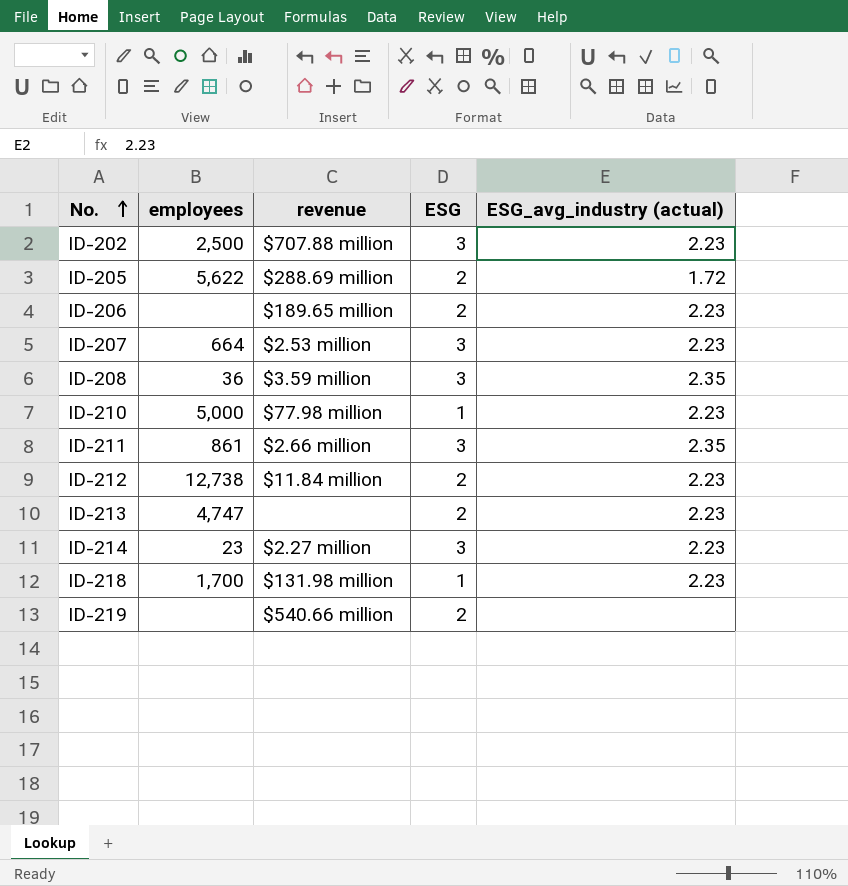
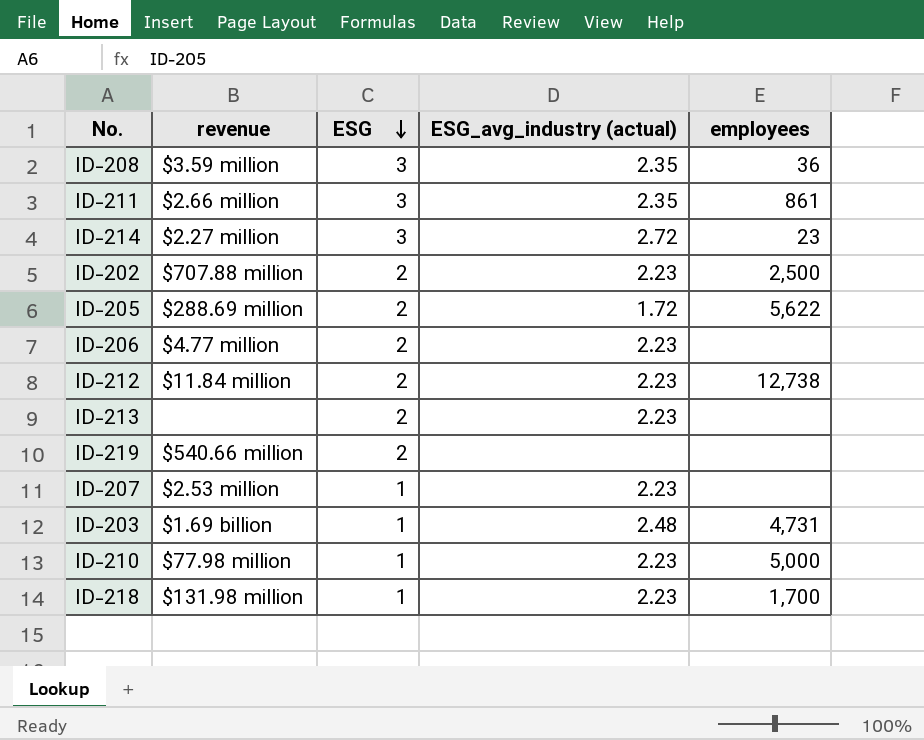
row order: No. ascending -> ESG descending
column employees | position: 2 -> 5
ID-214 | ESG_avg_industry (actual): 2.23 -> 2.72
ID-202 | ESG: 3 -> 2
ID-206 | revenue: $189.65 million -> $4.77 million
ID-213 | employees: 4,747 -> none
ID-207 | ESG: 3 -> 1
ID-207 | employees: 664 -> none
row ID-203: none -> $1.69 billion | 1 | 2.48 | 4,731

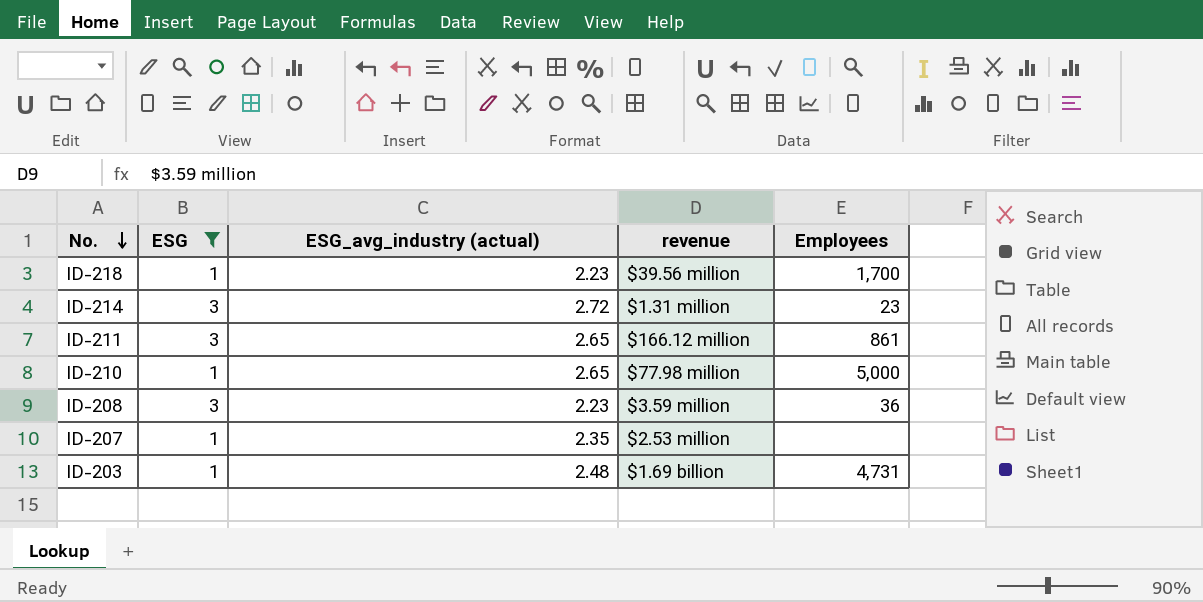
filter: none -> ESG != 2
row order: ESG descending -> No. descending
column revenue | position: 2 -> 4
column name: employees -> Employees
ID-218 | revenue: $131.98 million -> $39.56 million
ID-214 | revenue: $2.27 million -> $1.31 million
ID-211 | ESG_avg_industry (actual): 2.35 -> 2.65
ID-211 | revenue: $2.66 million -> $166.12 million
ID-210 | ESG_avg_industry (actual): 2.23 -> 2.65
ID-208 | ESG_avg_industry (actual): 2.35 -> 2.23
ID-207 | ESG_avg_industry (actual): 2.23 -> 2.35

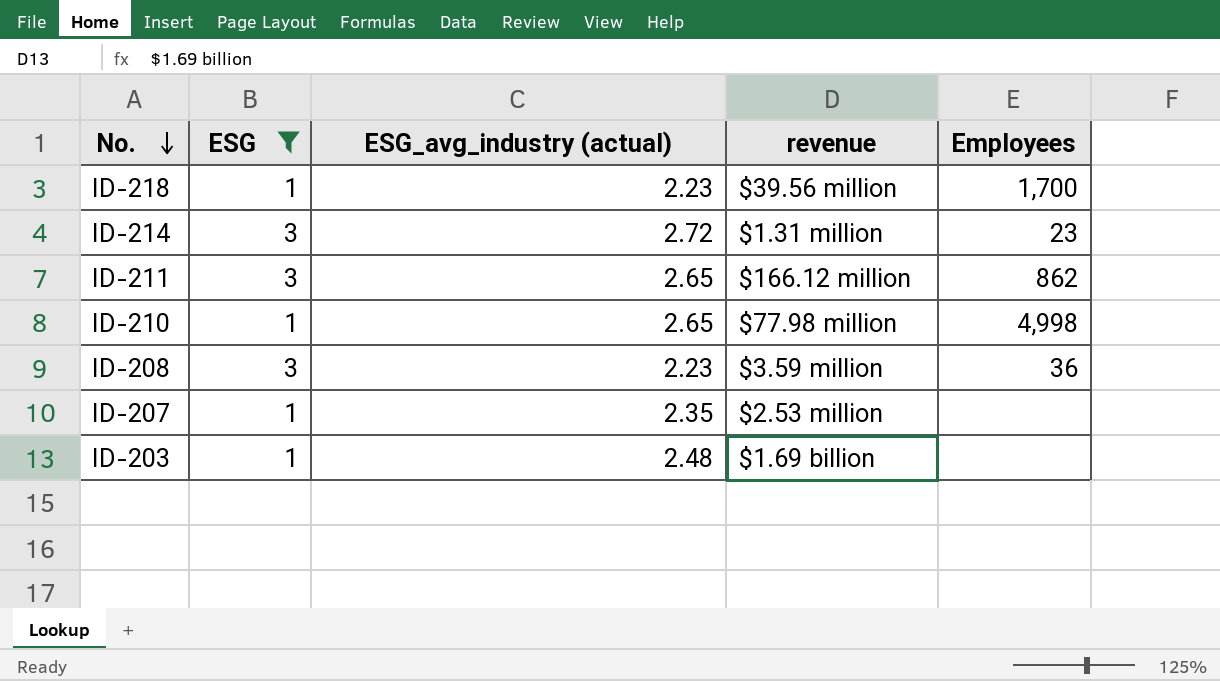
ID-211 | Employees: 861 -> 862
ID-210 | Employees: 5,000 -> 4,998
ID-203 | Employees: 4,731 -> none

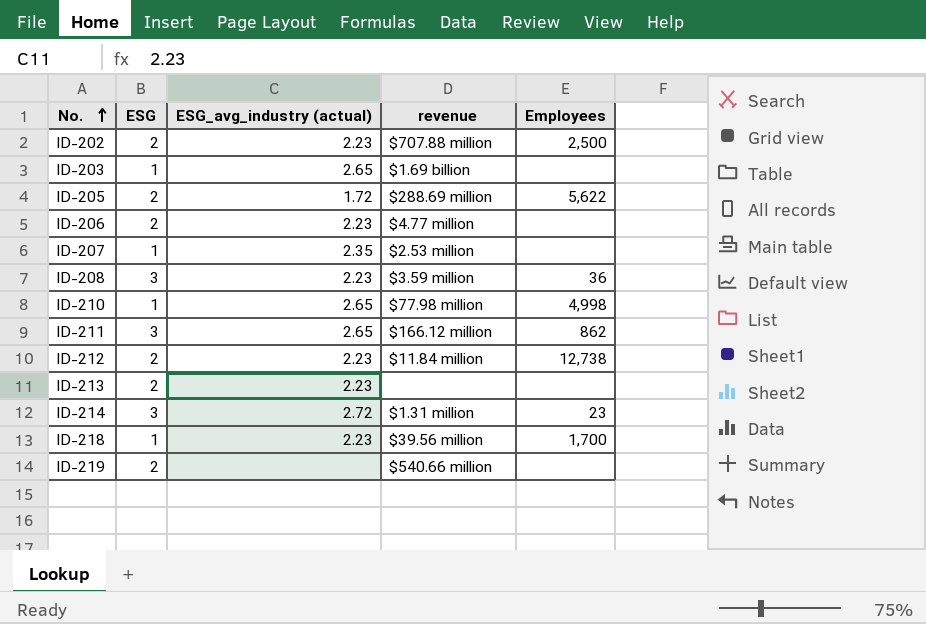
filter: ESG != 2 -> none
row order: No. descending -> No. ascending
ID-203 | ESG_avg_industry (actual): 2.48 -> 2.65

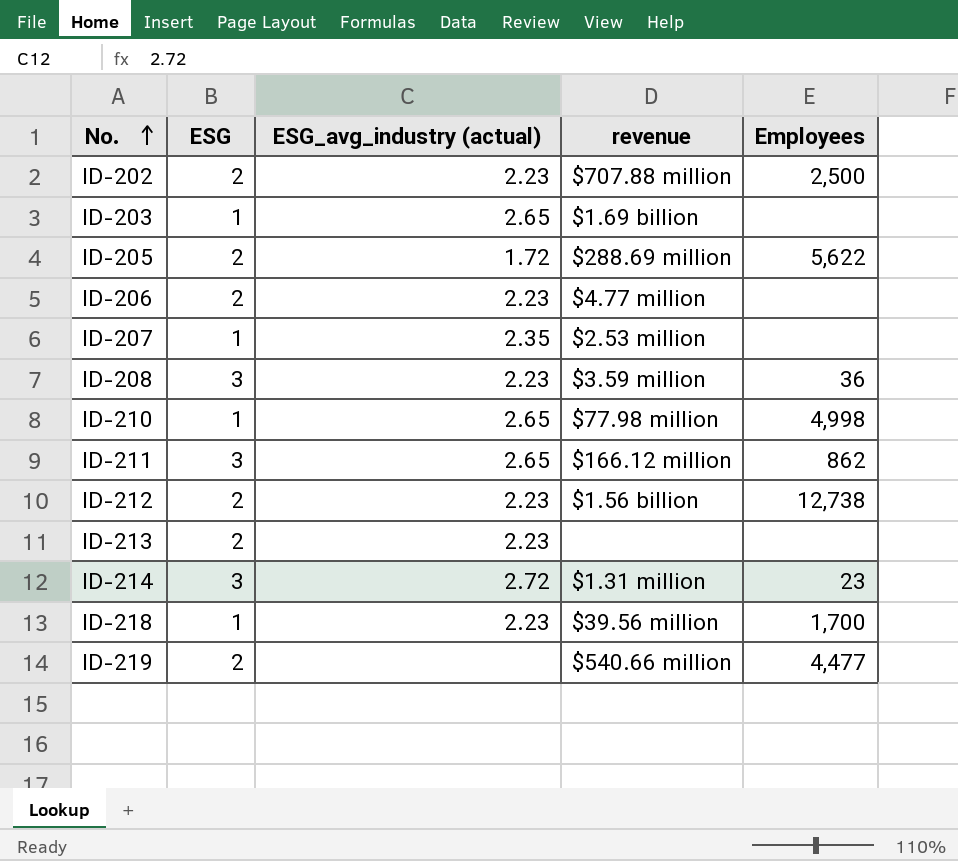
ID-212 | revenue: $11.84 million -> $1.56 billion
ID-219 | Employees: none -> 4,477

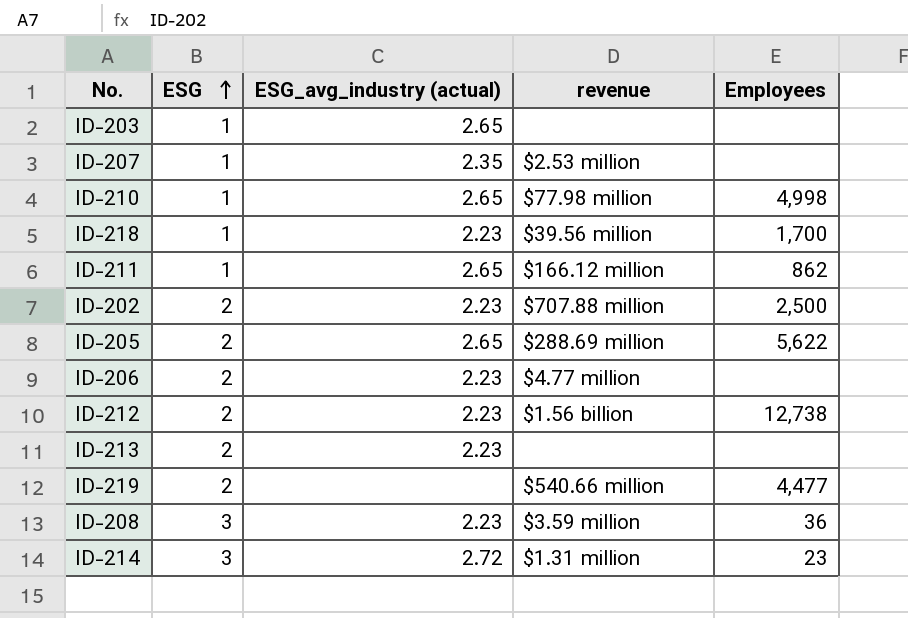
row order: No. ascending -> ESG ascending
ID-203 | revenue: $1.69 billion -> none
ID-211 | ESG: 3 -> 1
ID-205 | ESG_avg_industry (actual): 1.72 -> 2.65

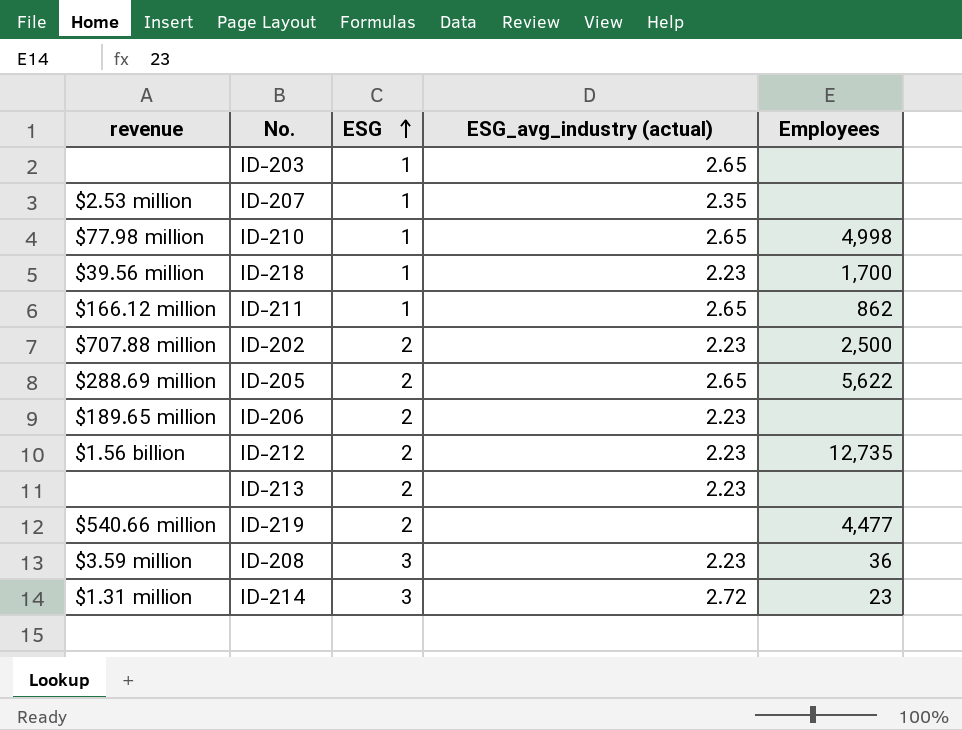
column revenue | position: 4 -> 1
ID-206 | revenue: $4.77 million -> $189.65 million
ID-212 | Employees: 12,738 -> 12,735

